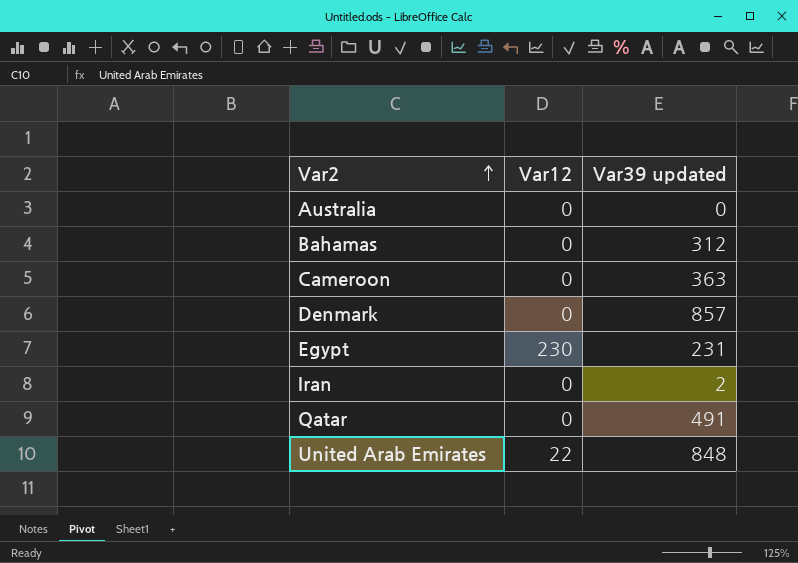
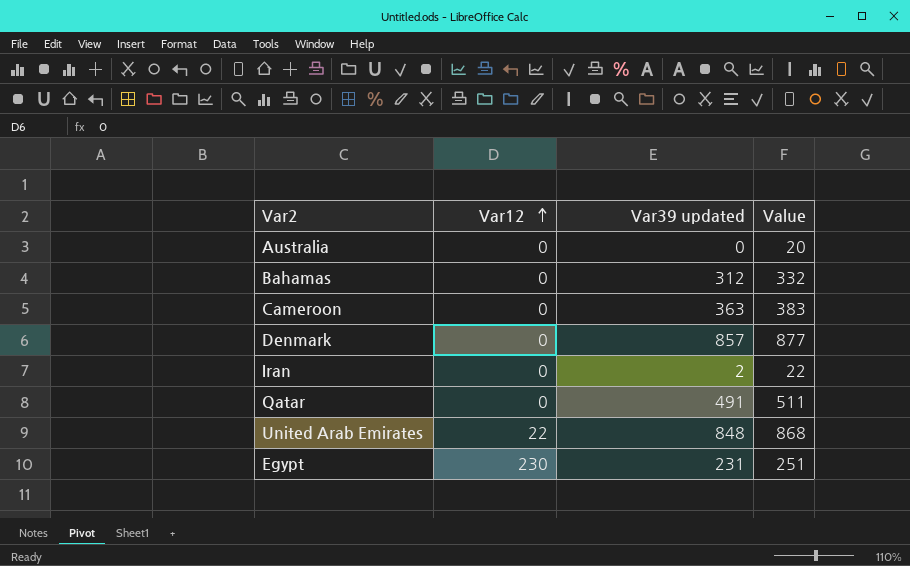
row order: Var2 ascending -> Var12 ascending
column Value | formula: none -> [Var39 updated] + 20

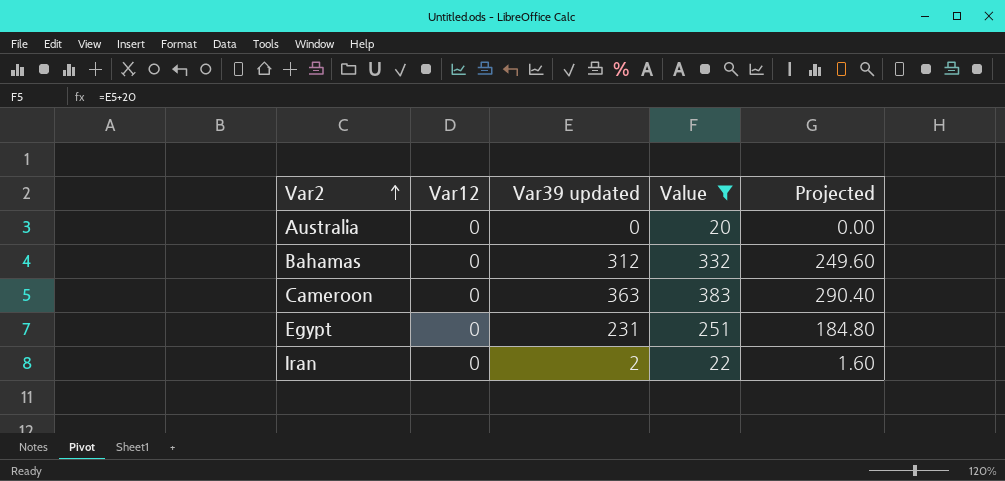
filter: none -> Value <= 383
row order: Var12 ascending -> Var2 ascending
column Projected | formula: none -> [Var39 updated] * 0.8
Egypt | Var12: 230 -> 0

